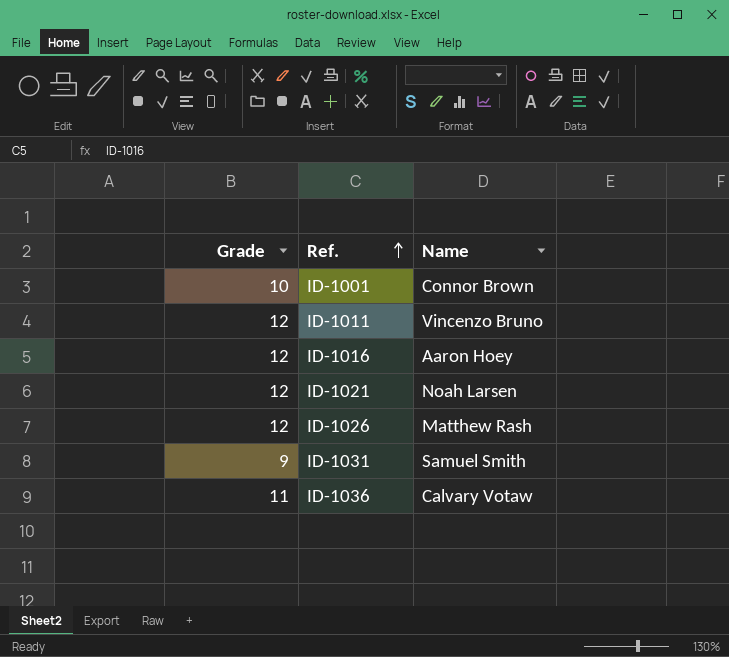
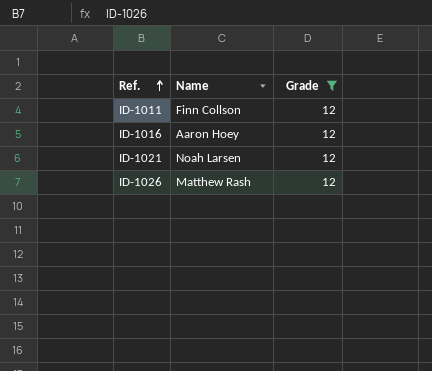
filter: none -> Grade = 12
column Grade | position: 1 -> 3
ID-1011 | Name: Vincenzo Bruno -> Finn Collson

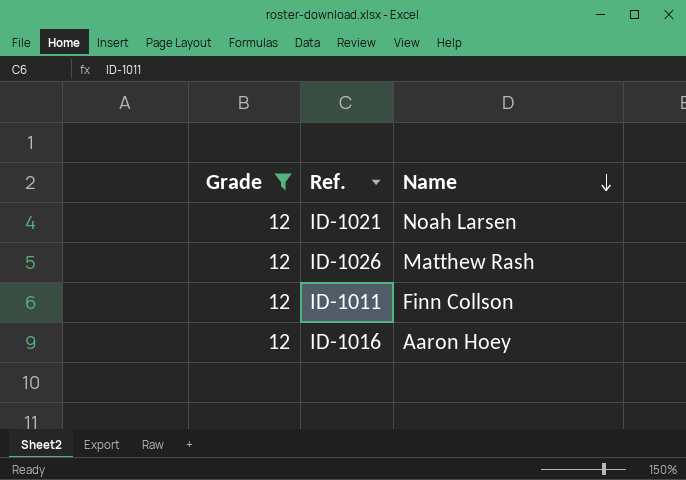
row order: Ref. ascending -> Name descending
column Grade | position: 3 -> 1

